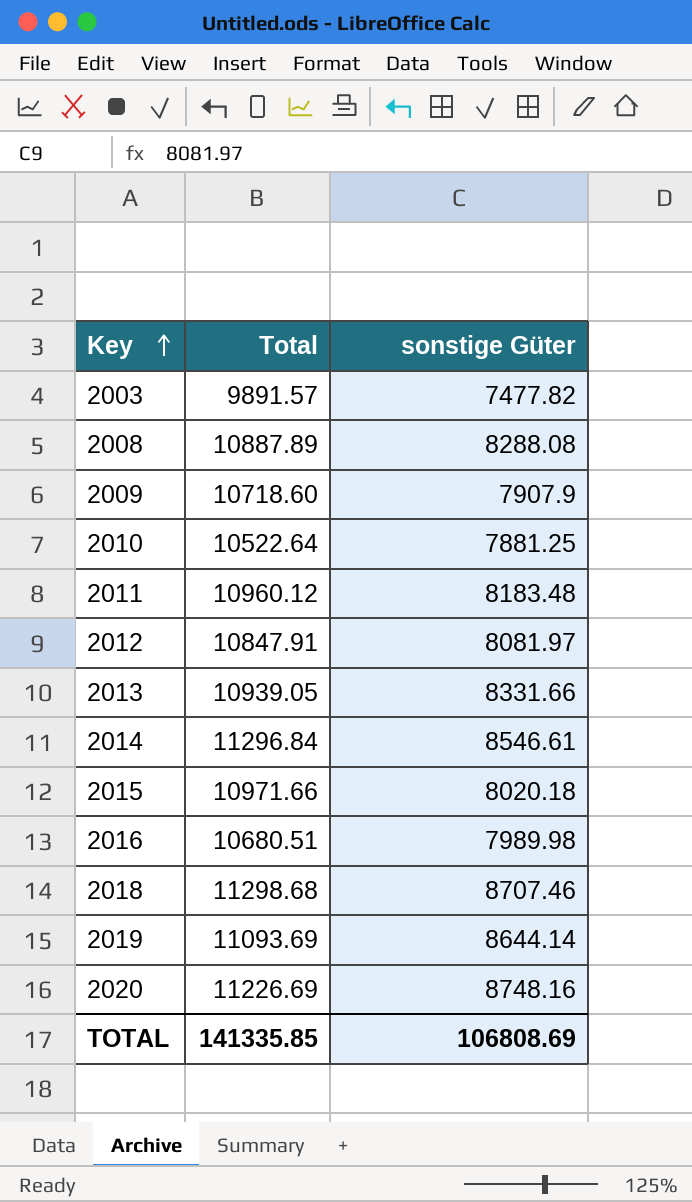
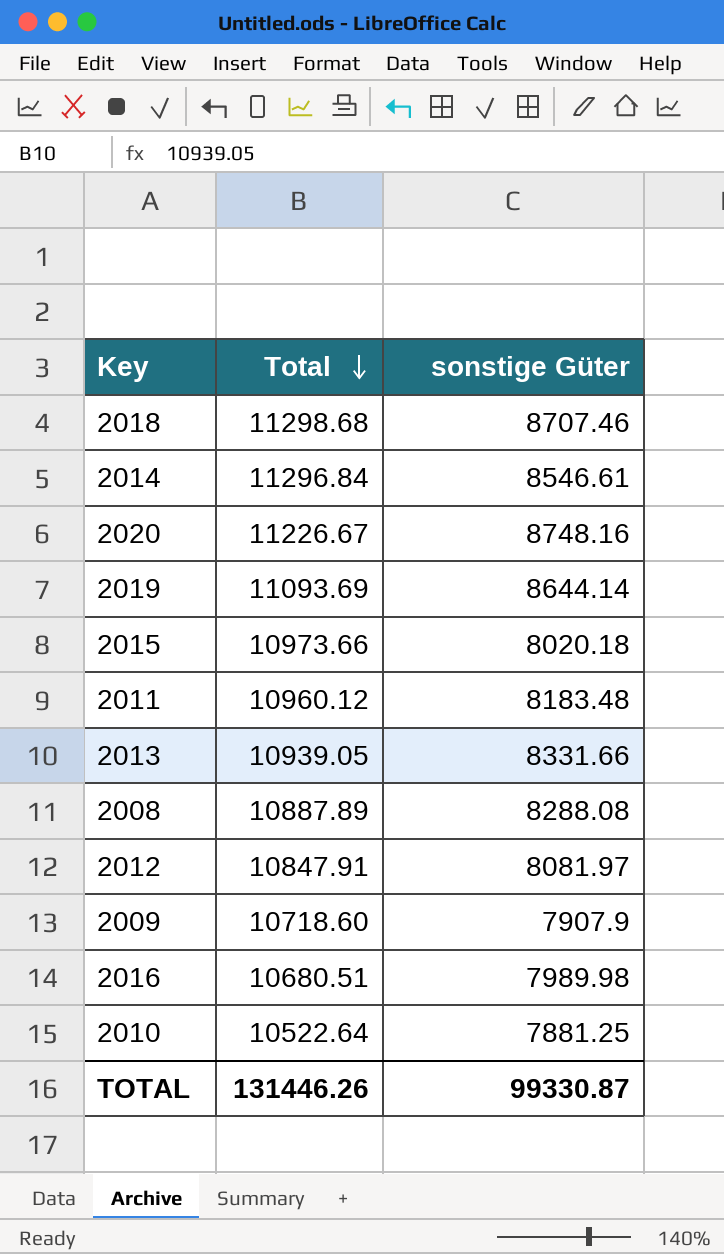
row order: Key ascending -> Total descending
row 2003: 9891.57 | 7477.82 -> none
2020 | Total: 11226.69 -> 11226.67
2015 | Total: 10971.66 -> 10973.66
TOTAL | Total: 141335.85 -> 131446.26
TOTAL | sonstige Güter: 106808.69 -> 99330.87

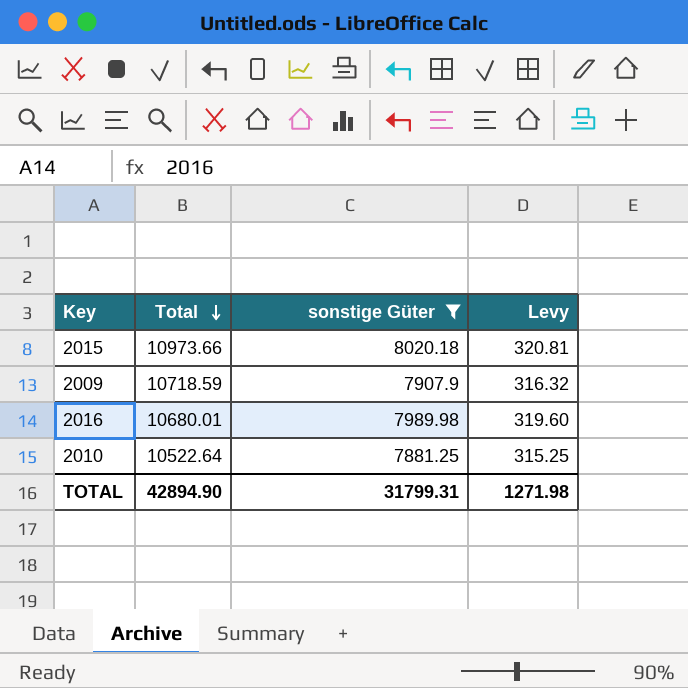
filter: none -> sonstige Güter <= 8020.18
column Levy | formula: none -> [sonstige Güter] * 0.04
2009 | Total: 10718.60 -> 10718.59
2016 | Total: 10680.51 -> 10680.01
TOTAL | Total: 131446.26 -> 42894.90
TOTAL | sonstige Güter: 99330.87 -> 31799.31

